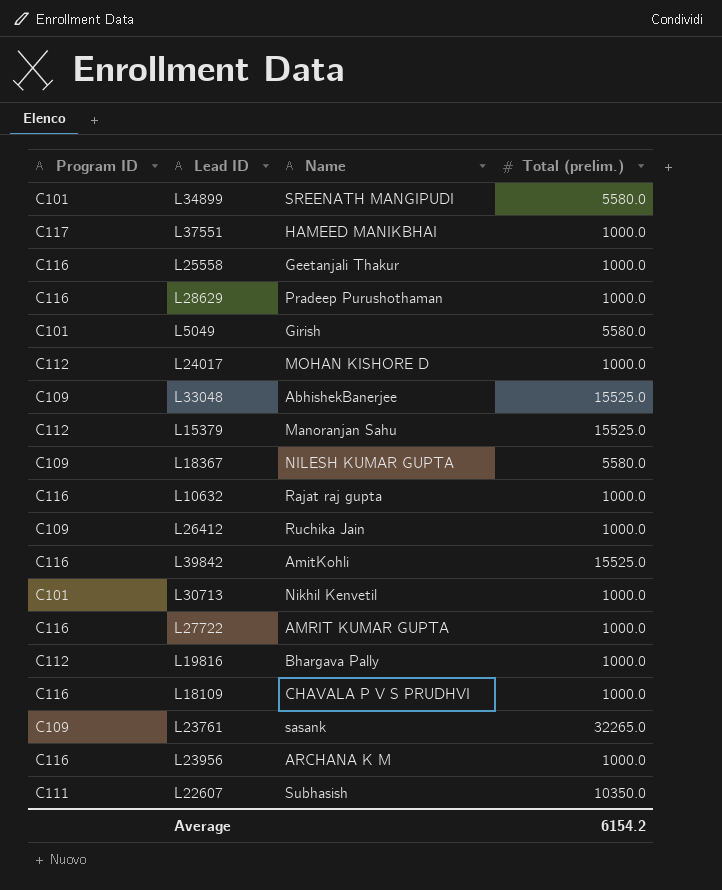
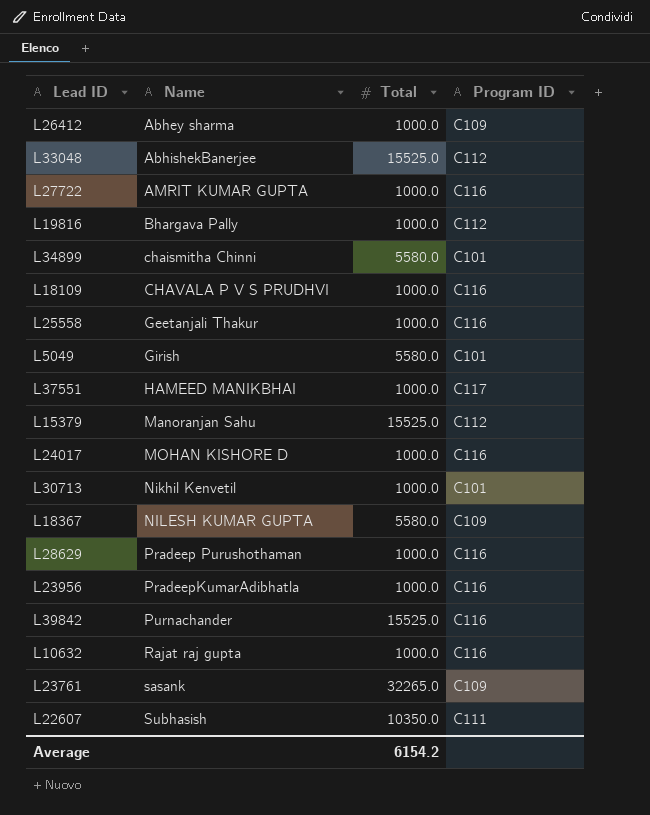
row order: none -> Name ascending
column name: Total (prelim.) -> Total
column Program ID | position: 1 -> 4
L26412 | Name: Ruchika Jain -> Abhey sharma
L33048 | Program ID: C109 -> C112
L34899 | Name: SREENATH MANGIPUDI -> chaismitha Chinni
L24017 | Program ID: C112 -> C116
L23956 | Name: ARCHANA K M -> PradeepKumarAdibhatla
L39842 | Name: AmitKohli -> Purnachander

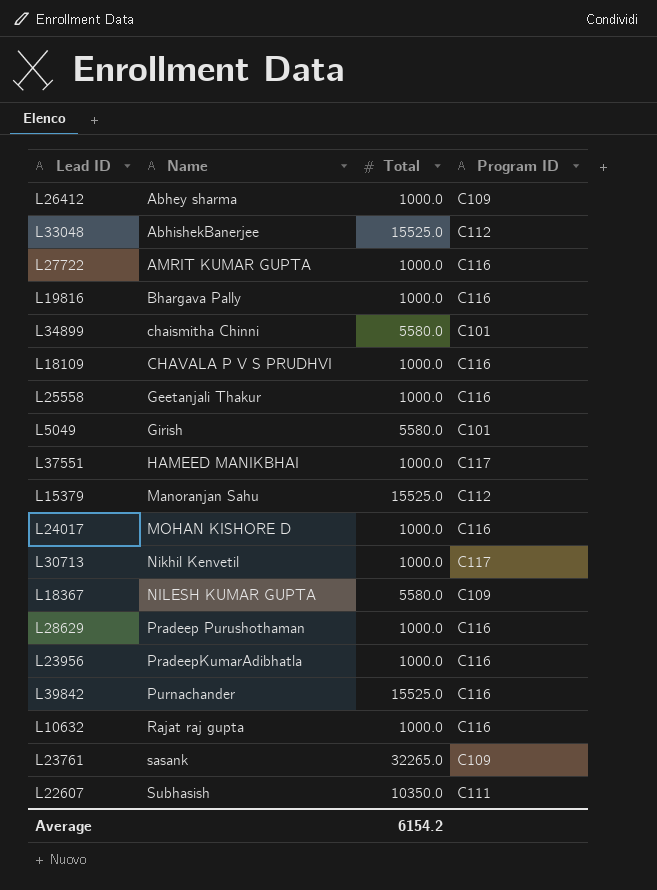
L19816 | Program ID: C112 -> C116
L30713 | Program ID: C101 -> C117

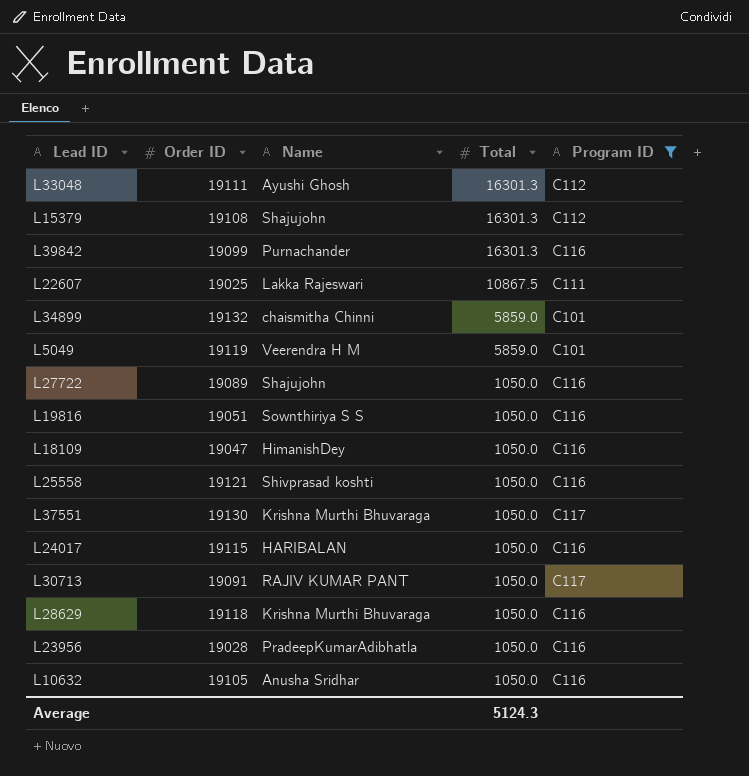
filter: none -> Program ID != C109
row order: Name ascending -> Total descending
column Order ID | position: none -> 2
L33048 | Name: AbhishekBanerjee -> Ayushi Ghosh
L33048 | Total: 15525.0 -> 16301.3
L15379 | Name: Manoranjan Sahu -> Shajujohn
L15379 | Total: 15525.0 -> 16301.3
L39842 | Total: 15525.0 -> 16301.3
L22607 | Name: Subhasish -> Lakka Rajeswari
L22607 | Total: 10350.0 -> 10867.5
L34899 | Total: 5580.0 -> 5859.0
L5049 | Name: Girish -> Veerendra H M
L5049 | Total: 5580.0 -> 5859.0
L27722 | Name: AMRIT KUMAR GUPTA -> Shajujohn
L27722 | Total: 1000.0 -> 1050.0
L19816 | Name: Bhargava Pally -> Sownthiriya S S
L19816 | Total: 1000.0 -> 1050.0
L18109 | Name: CHAVALA P V S PRUDHVI -> HimanishDey
L18109 | Total: 1000.0 -> 1050.0
L25558 | Name: Geetanjali Thakur -> Shivprasad koshti
L25558 | Total: 1000.0 -> 1050.0
L37551 | Name: HAMEED MANIKBHAI -> Krishna Murthi Bhuvaraga
L37551 | Total: 1000.0 -> 1050.0
L24017 | Name: MOHAN KISHORE D -> HARIBALAN
L24017 | Total: 1000.0 -> 1050.0
L30713 | Name: Nikhil Kenvetil -> RAJIV KUMAR PANT
L30713 | Total: 1000.0 -> 1050.0
L28629 | Name: Pradeep Purushothaman -> Krishna Murthi Bhuvaraga
L28629 | Total: 1000.0 -> 1050.0
L23956 | Total: 1000.0 -> 1050.0
L10632 | Name: Rajat raj gupta -> Anusha Sridhar
L10632 | Total: 1000.0 -> 1050.0
Average | Total: 6154.2 -> 5124.3

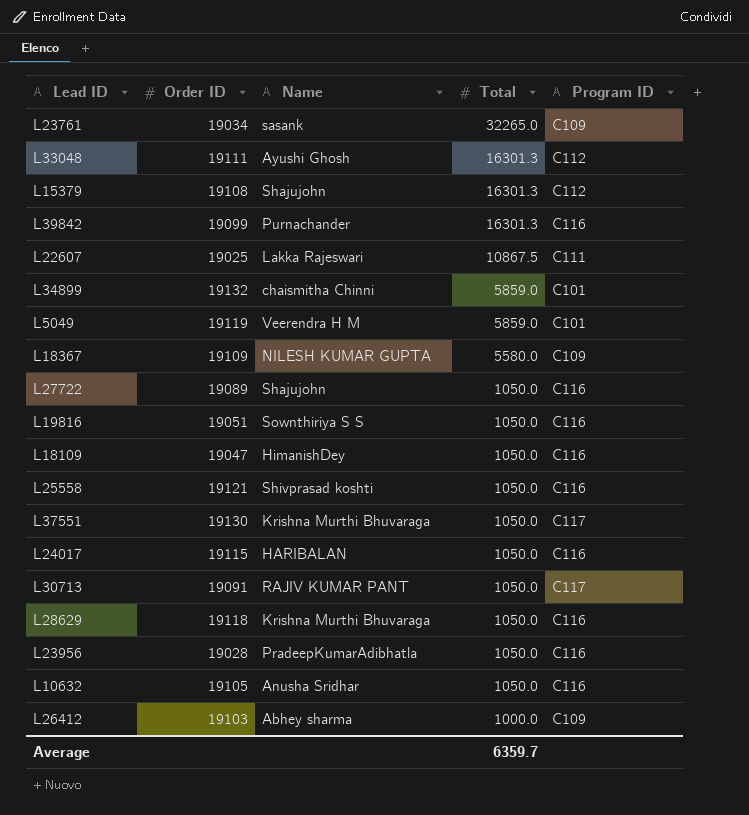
filter: Program ID != C109 -> none
Average | Total: 5124.3 -> 6359.7

